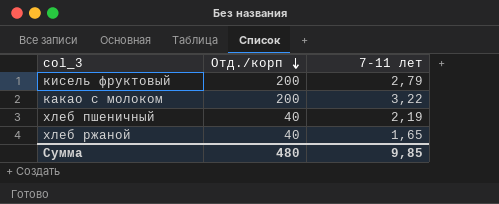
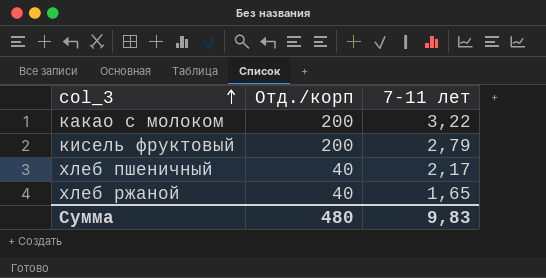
row order: Отд./корп descending -> col_3 ascending
хлеб пшеничный | 7-11 лет: 2,19 -> 2,17
Сумма | 7-11 лет: 9,85 -> 9,83

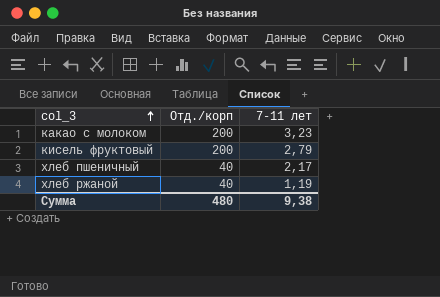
какао с молоком | 7-11 лет: 3,22 -> 3,23
хлеб ржаной | 7-11 лет: 1,65 -> 1,19
Сумма | 7-11 лет: 9,83 -> 9,38

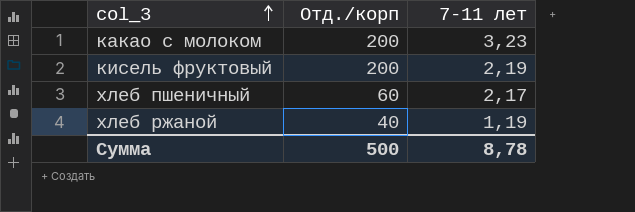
кисель фруктовый | 7-11 лет: 2,79 -> 2,19
хлеб пшеничный | Отд./корп: 40 -> 60
Сумма | Отд./корп: 480 -> 500
Сумма | 7-11 лет: 9,38 -> 8,78

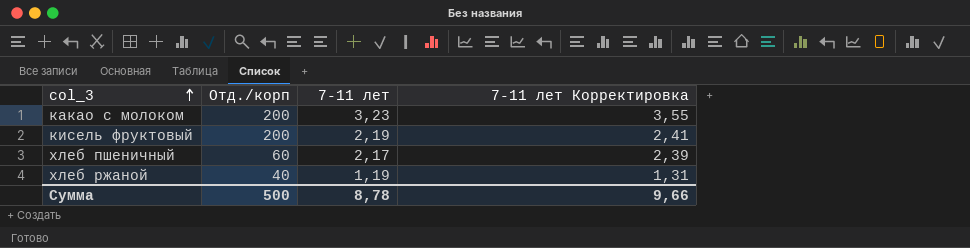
column 7-11 лет Корректировка | formula: none -> [7-11 лет] * 1,1

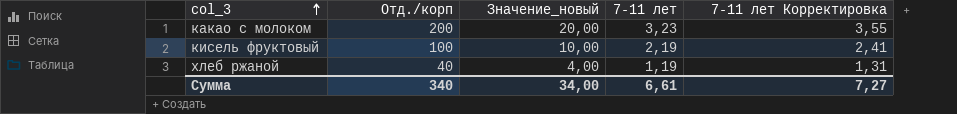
column Значение_новый | formula: none -> [Отд./корп] * 0,1
row хлеб пшеничный: 60 | 2,17 | 2,39 -> none
кисель фруктовый | Отд./корп: 200 -> 100
Сумма | Отд./корп: 500 -> 340
Сумма | 7-11 лет: 8,78 -> 6,61
Сумма | 7-11 лет Корректировка: 9,66 -> 7,27

